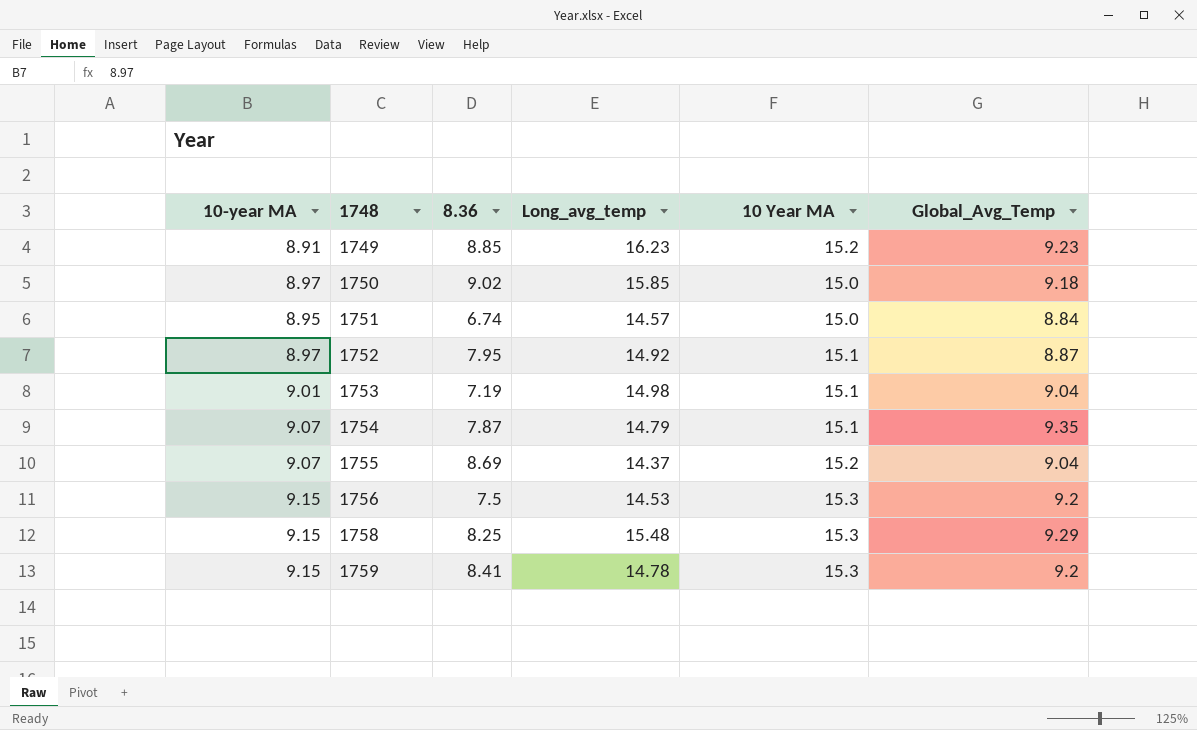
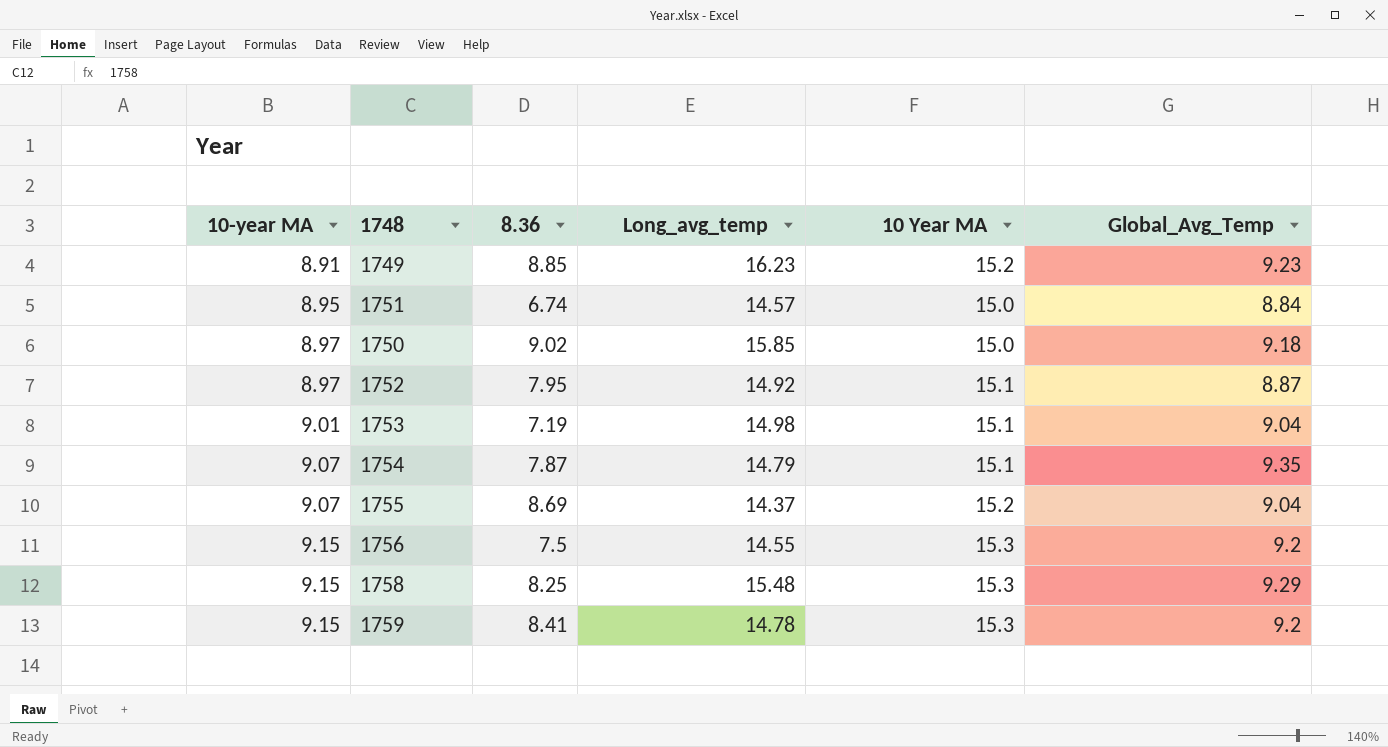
row order: 1748 ascending -> 10-year MA ascending
1756 | Long_avg_temp: 14.53 -> 14.55

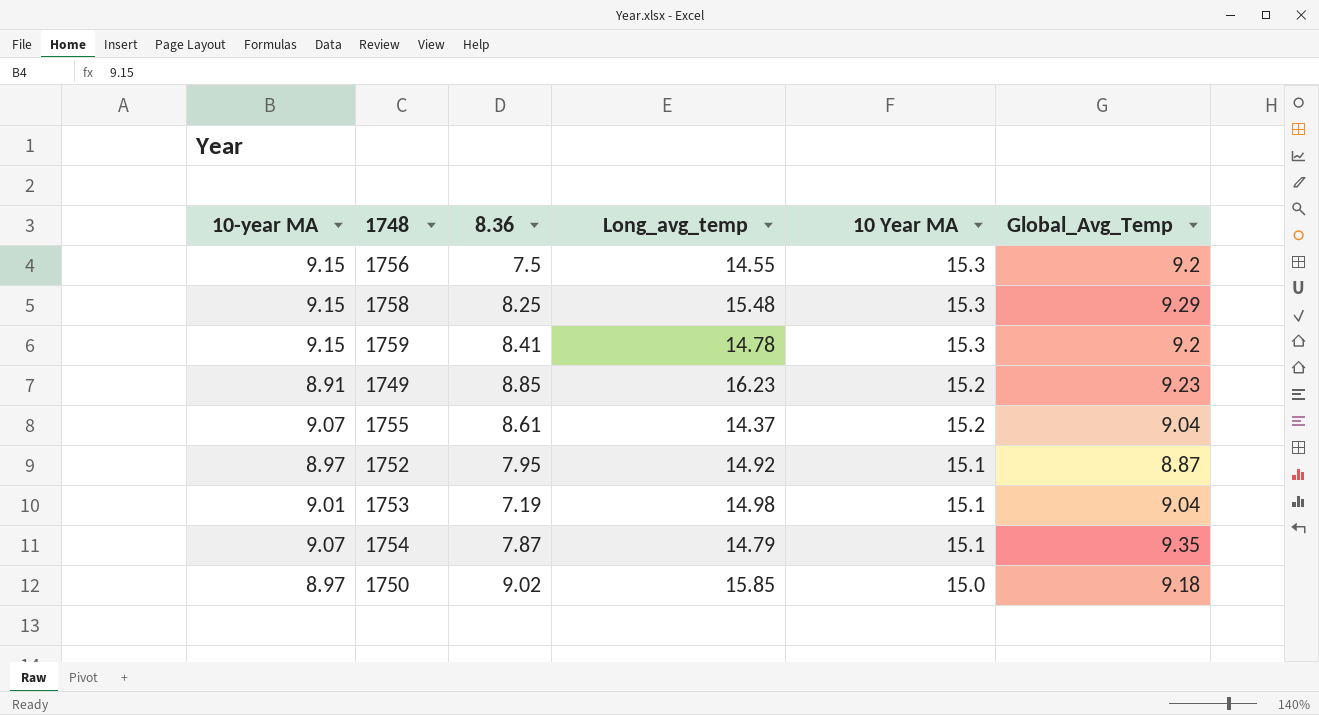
row order: 10-year MA ascending -> 10 Year MA descending
row 1751: 8.95 | 6.74 | 14.57 | 15.0 | 8.84 -> none
1755 | 8.36: 8.69 -> 8.61

